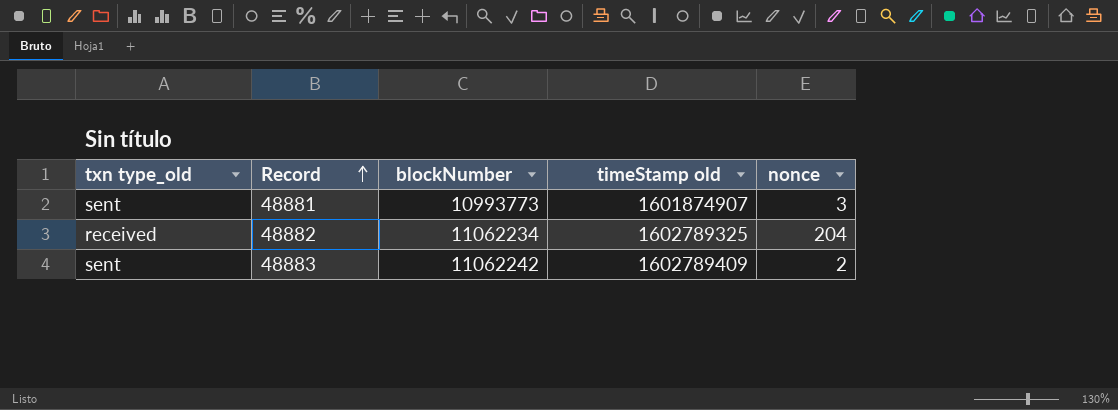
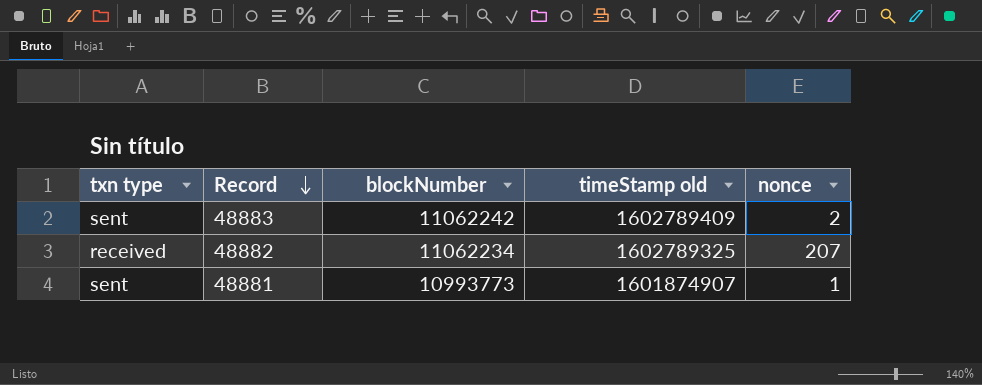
row order: Record ascending -> Record descending
column name: txn type_old -> txn type
48882 | nonce: 204 -> 207
48881 | nonce: 3 -> 1

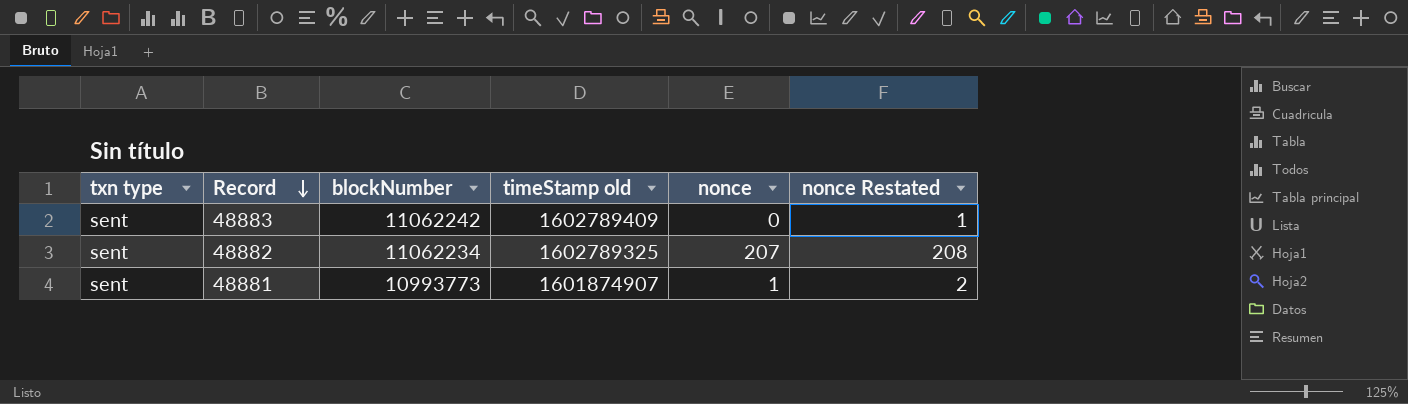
column nonce Restated | formula: none -> [nonce] + 1
48883 | nonce: 2 -> 0
48882 | txn type: received -> sent

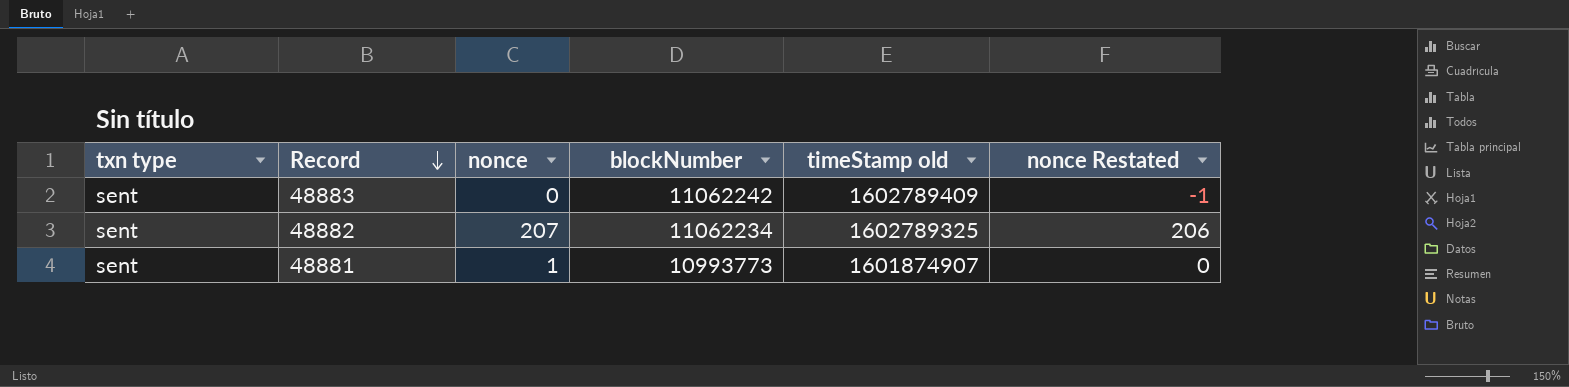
column nonce | position: 5 -> 3
column nonce Restated | formula: [nonce] + 1 -> [nonce] - 1

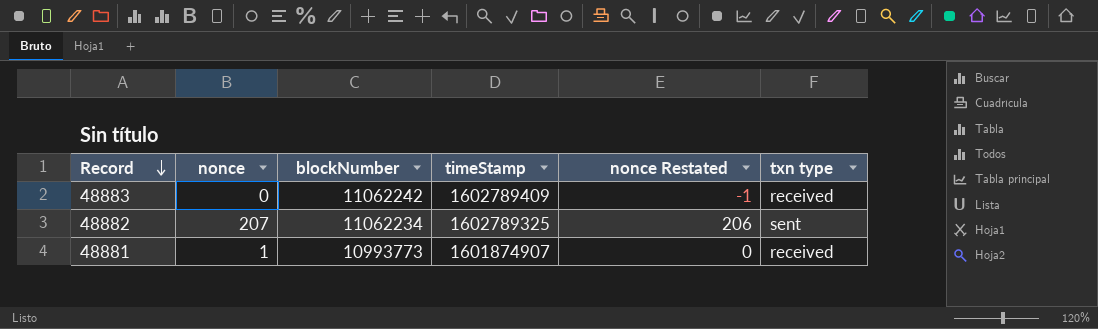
column name: timeStamp old -> timeStamp
column txn type | position: 1 -> 6
48883 | txn type: sent -> received
48881 | txn type: sent -> received

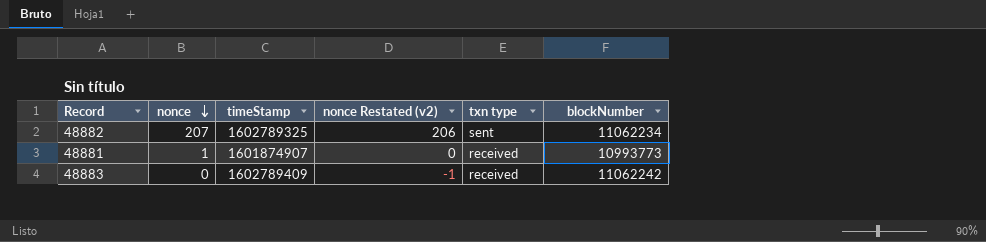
row order: Record descending -> nonce descending
column name: nonce Restated -> nonce Restated (v2)
column blockNumber | position: 3 -> 6

